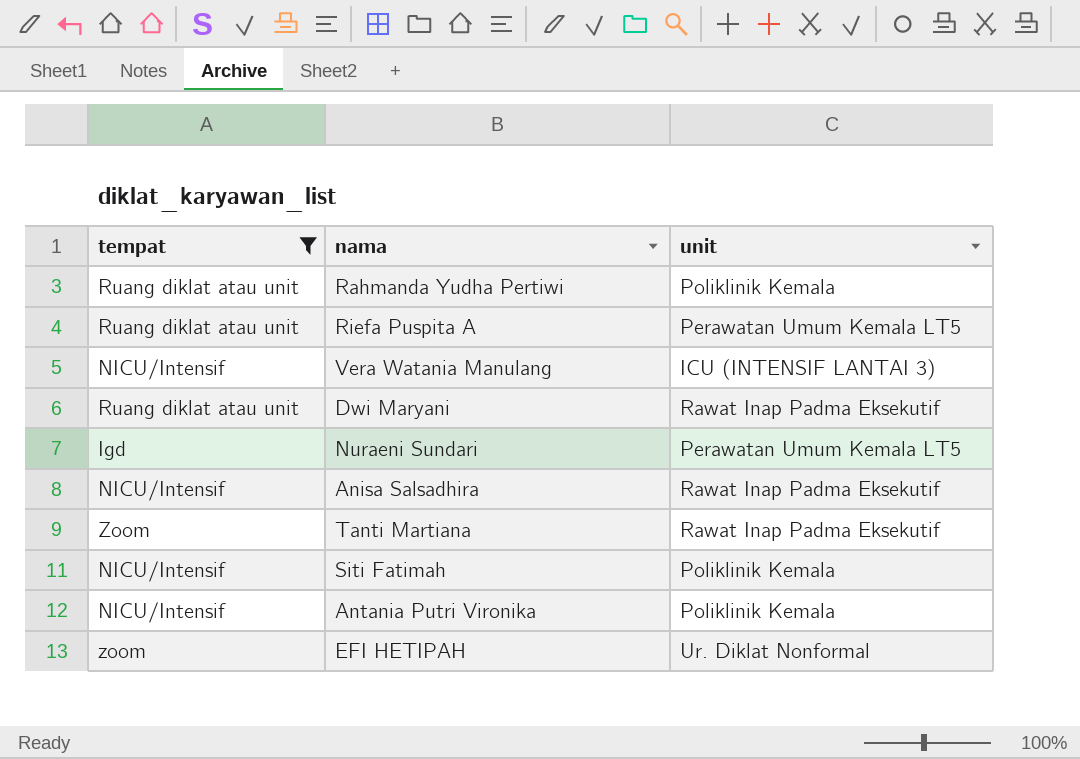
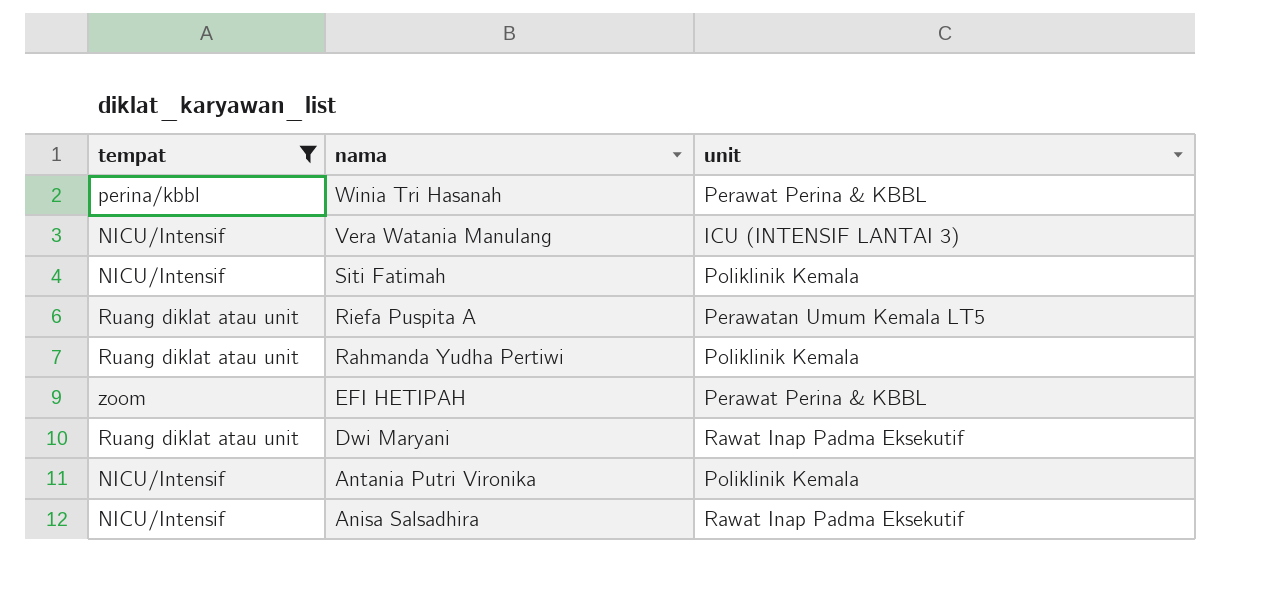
row order: none -> nama descending
row Nuraeni Sundari: Igd | Perawatan Umum Kemala LT5 -> none
row Tanti Martiana: Zoom | Rawat Inap Padma Eksekutif -> none
row Winia Tri Hasanah: none -> perina/kbbl | Perawat Perina & KBBL
EFI HETIPAH | unit: Ur. Diklat Nonformal -> Perawat Perina & KBBL

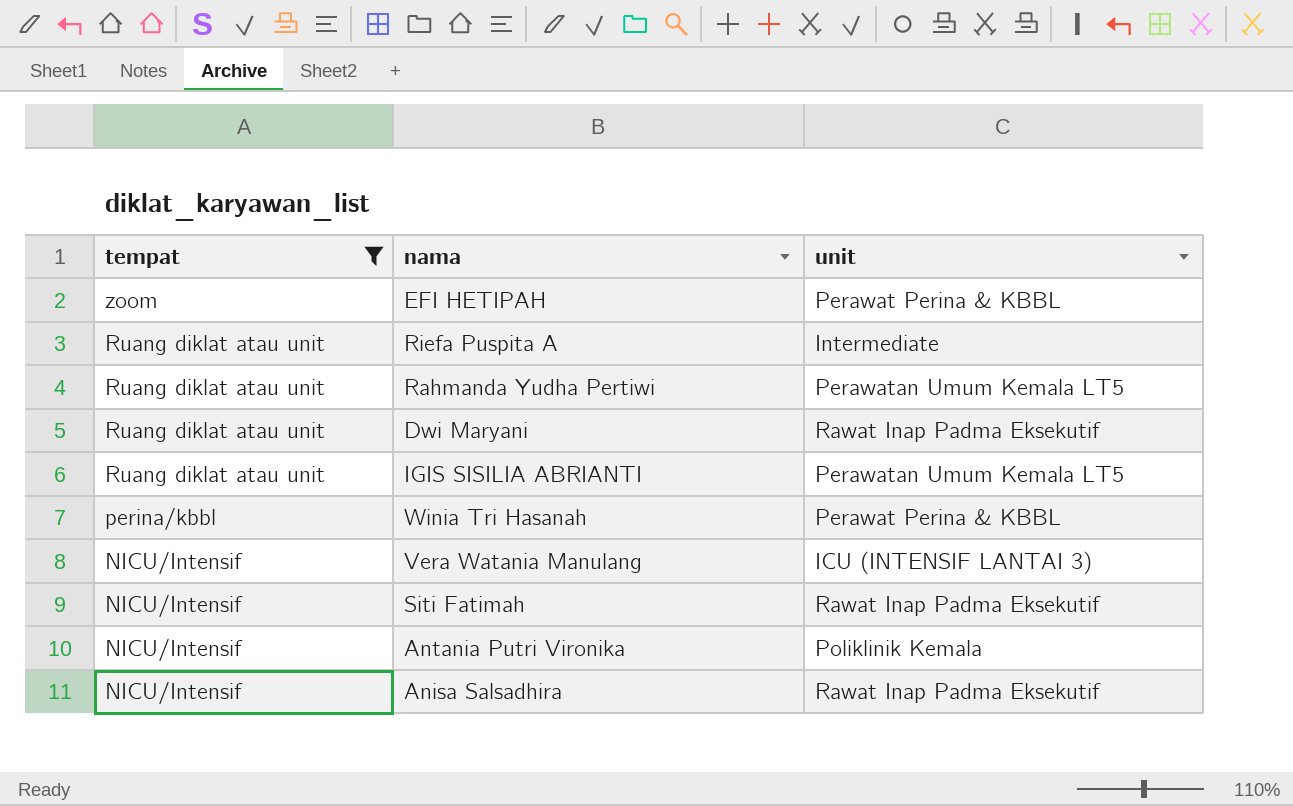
row order: nama descending -> tempat descending
Riefa Puspita A | unit: Perawatan Umum Kemala LT5 -> Intermediate
Rahmanda Yudha Pertiwi | unit: Poliklinik Kemala -> Perawatan Umum Kemala LT5
row IGIS SISILIA ABRIANTI: none -> Ruang diklat atau unit | Perawatan Umum Kemala LT5
Siti Fatimah | unit: Poliklinik Kemala -> Rawat Inap Padma Eksekutif

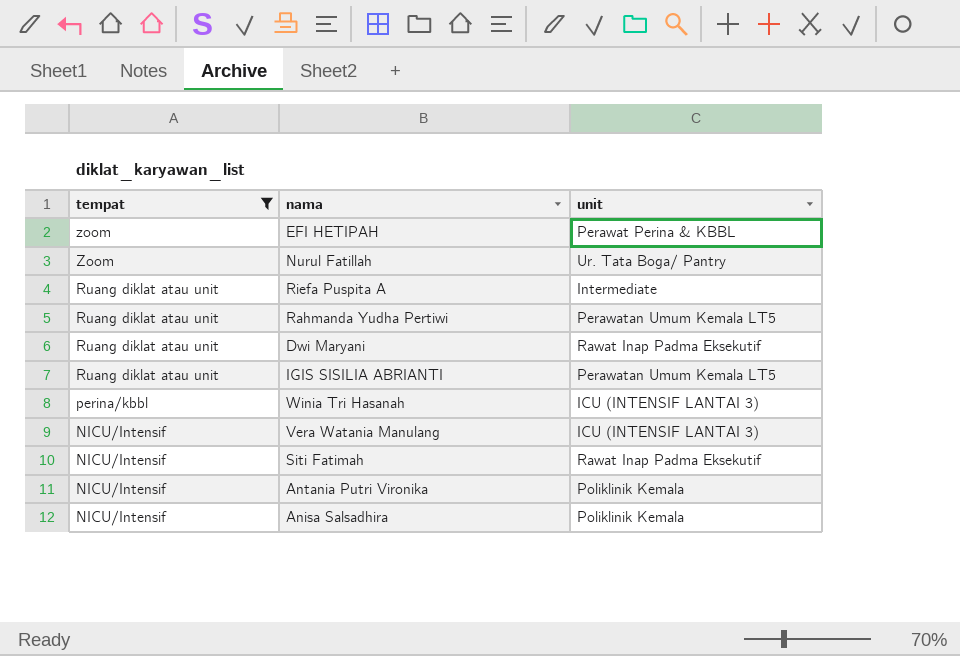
row Nurul Fatillah: none -> Zoom | Ur. Tata Boga/ Pantry
Winia Tri Hasanah | unit: Perawat Perina & KBBL -> ICU (INTENSIF LANTAI 3)
Anisa Salsadhira | unit: Rawat Inap Padma Eksekutif -> Poliklinik Kemala

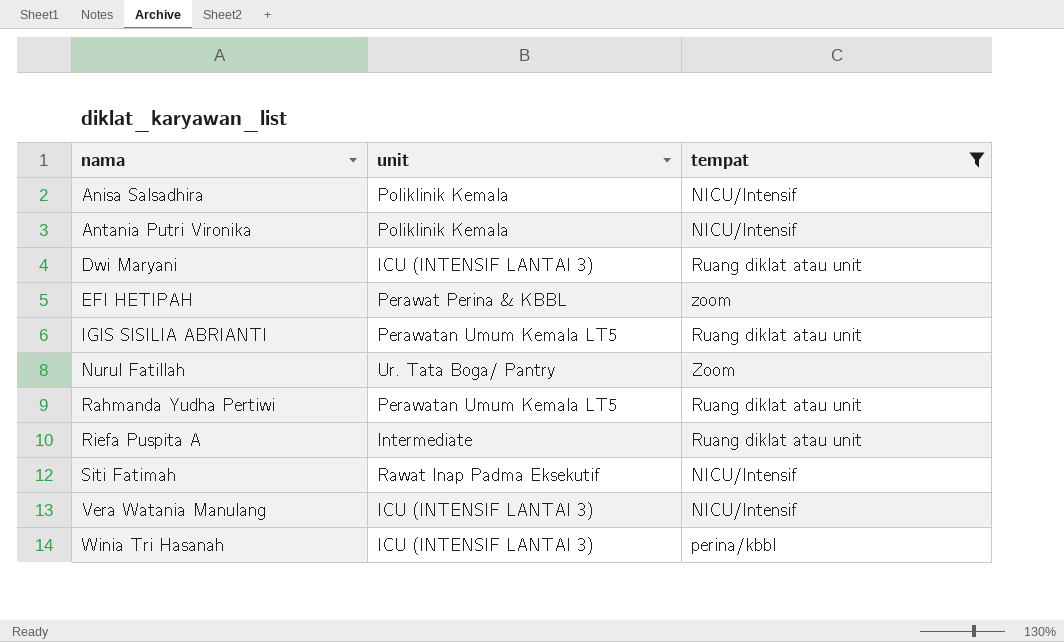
row order: tempat descending -> nama ascending
column tempat | position: 1 -> 3
Dwi Maryani | unit: Rawat Inap Padma Eksekutif -> ICU (INTENSIF LANTAI 3)

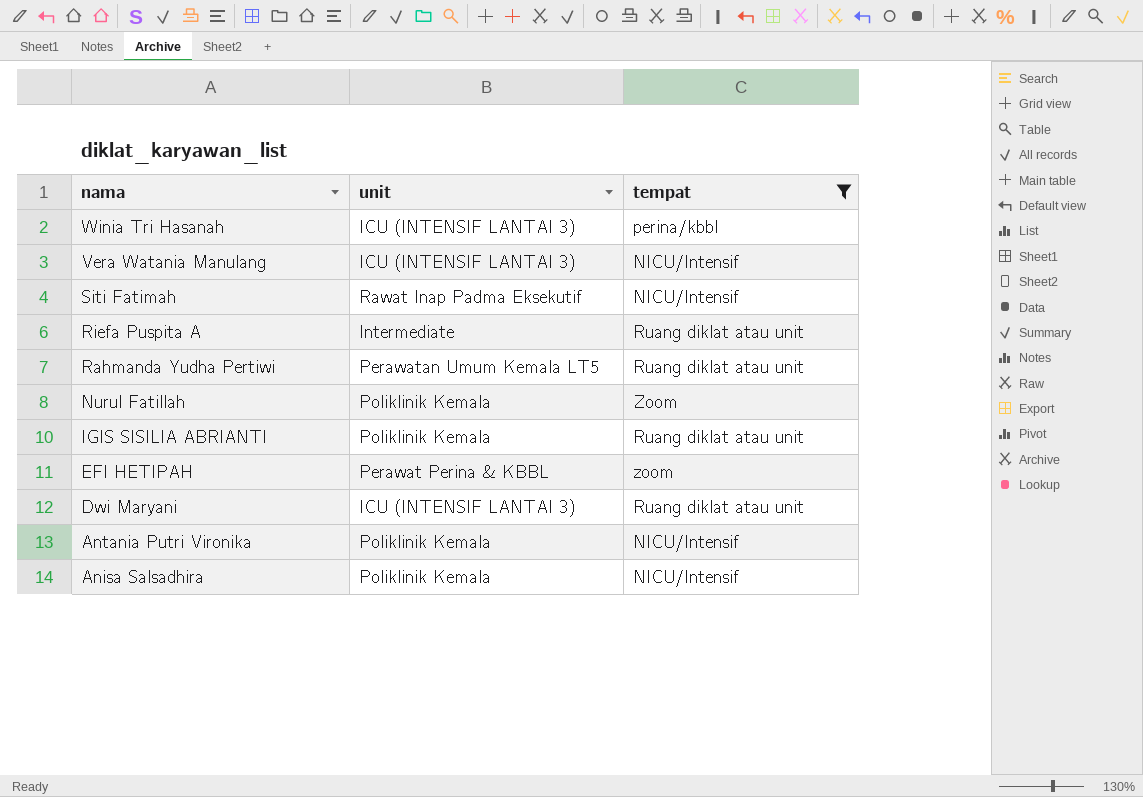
row order: nama ascending -> nama descending
Nurul Fatillah | unit: Ur. Tata Boga/ Pantry -> Poliklinik Kemala
IGIS SISILIA ABRIANTI | unit: Perawatan Umum Kemala LT5 -> Poliklinik Kemala

